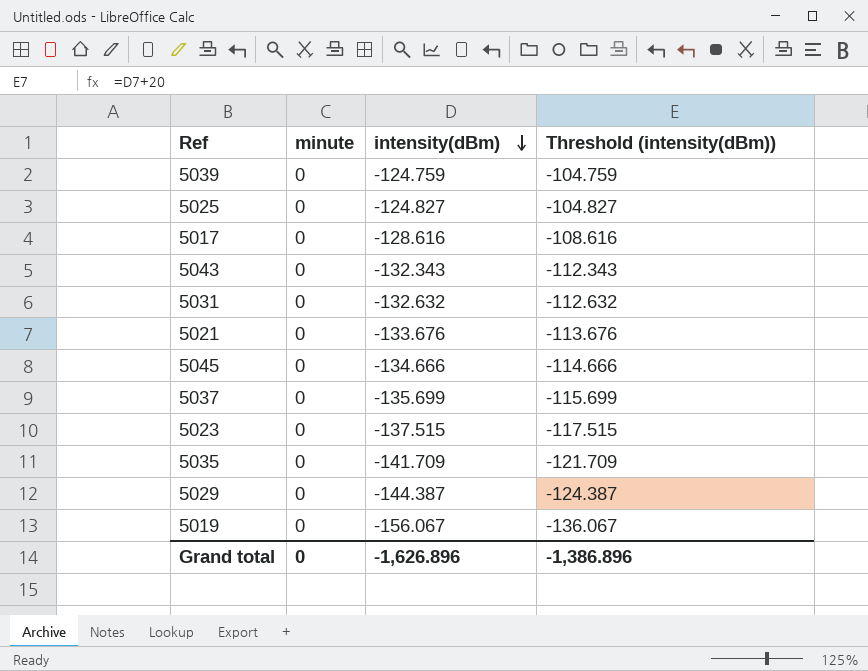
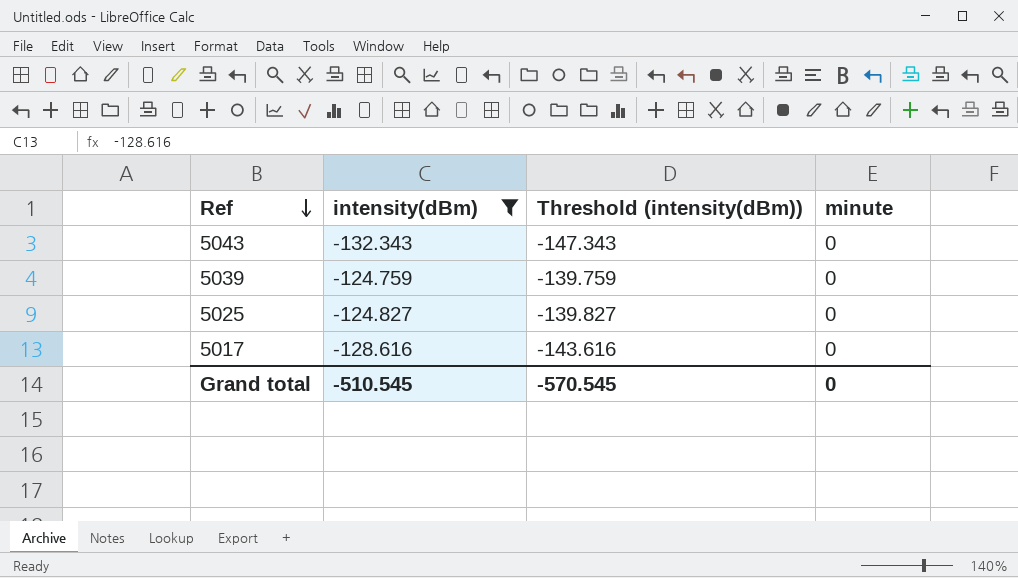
filter: none -> intensity(dBm) >= -132.343
row order: intensity(dBm) descending -> Ref descending
column Threshold (intensity(dBm)) | formula: [intensity(dBm)] + 20 -> [intensity(dBm)] - 15
column minute | position: 2 -> 4
Grand total | intensity(dBm): -1,626.896 -> -510.545
Grand total | Threshold (intensity(dBm)): -1,386.896 -> -570.545

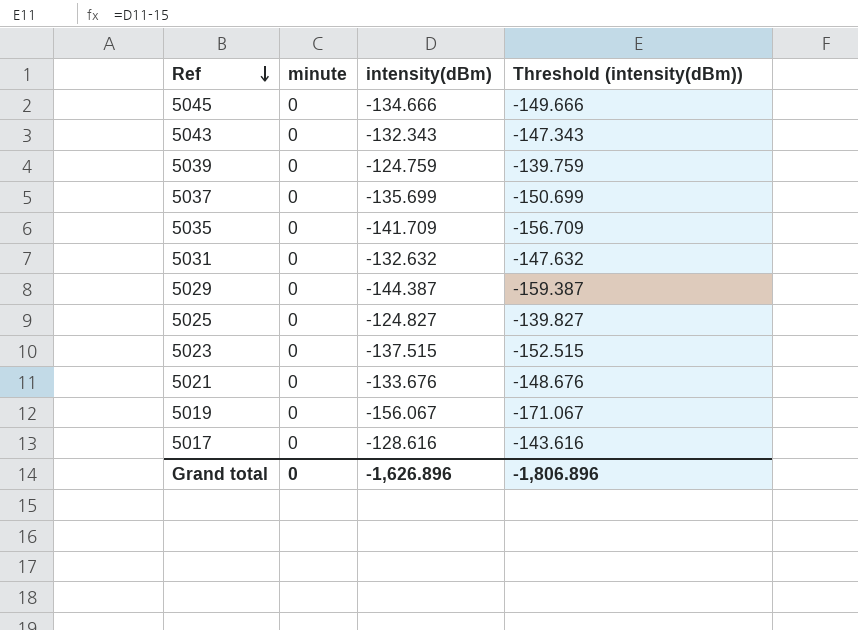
filter: intensity(dBm) >= -132.343 -> none
column minute | position: 4 -> 2
Grand total | intensity(dBm): -510.545 -> -1,626.896
Grand total | Threshold (intensity(dBm)): -570.545 -> -1,806.896

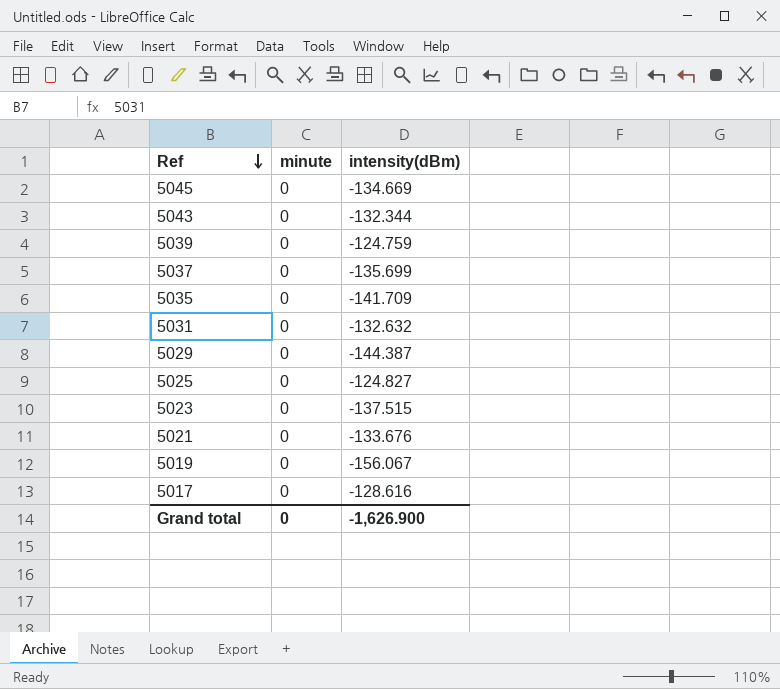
column Threshold (intensity(dBm)) | formula: [intensity(dBm)] - 15 -> none
5045 | intensity(dBm): -134.666 -> -134.669
5043 | intensity(dBm): -132.343 -> -132.344
Grand total | intensity(dBm): -1,626.896 -> -1,626.900

